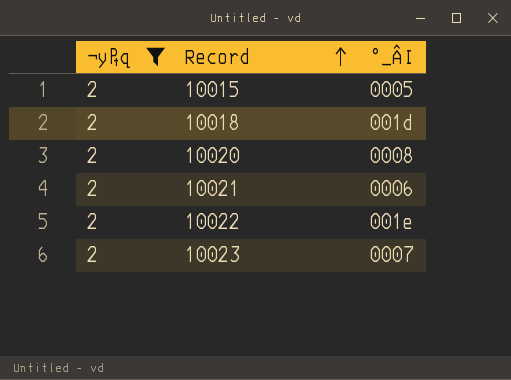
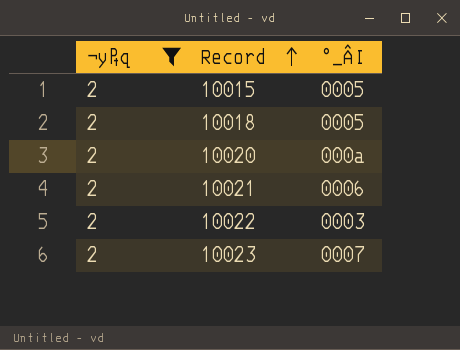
10018 | °_ÂI: 001d -> 0005
10020 | °_ÂI: 0008 -> 000a
10022 | °_ÂI: 001e -> 0003

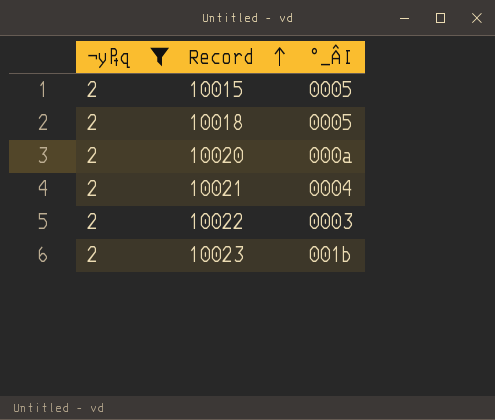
10021 | °_ÂI: 0006 -> 0004
10023 | °_ÂI: 0007 -> 001b

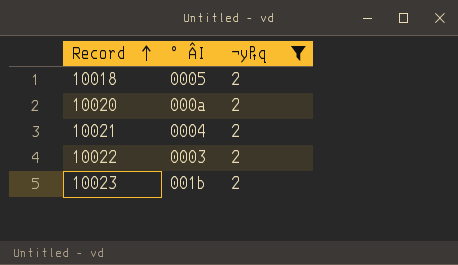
column name: °_ÂI -> ° ÂI
column ¬y¶q | position: 1 -> 3
row 10015: 2 | 0005 -> none

